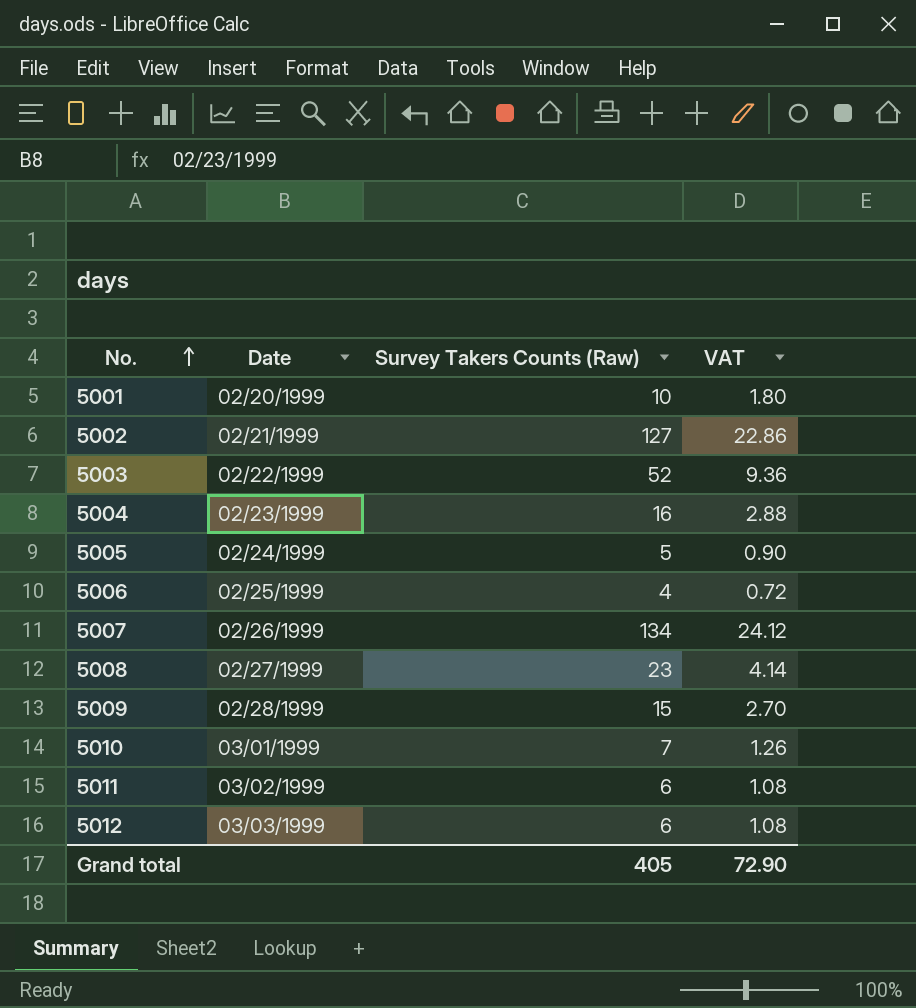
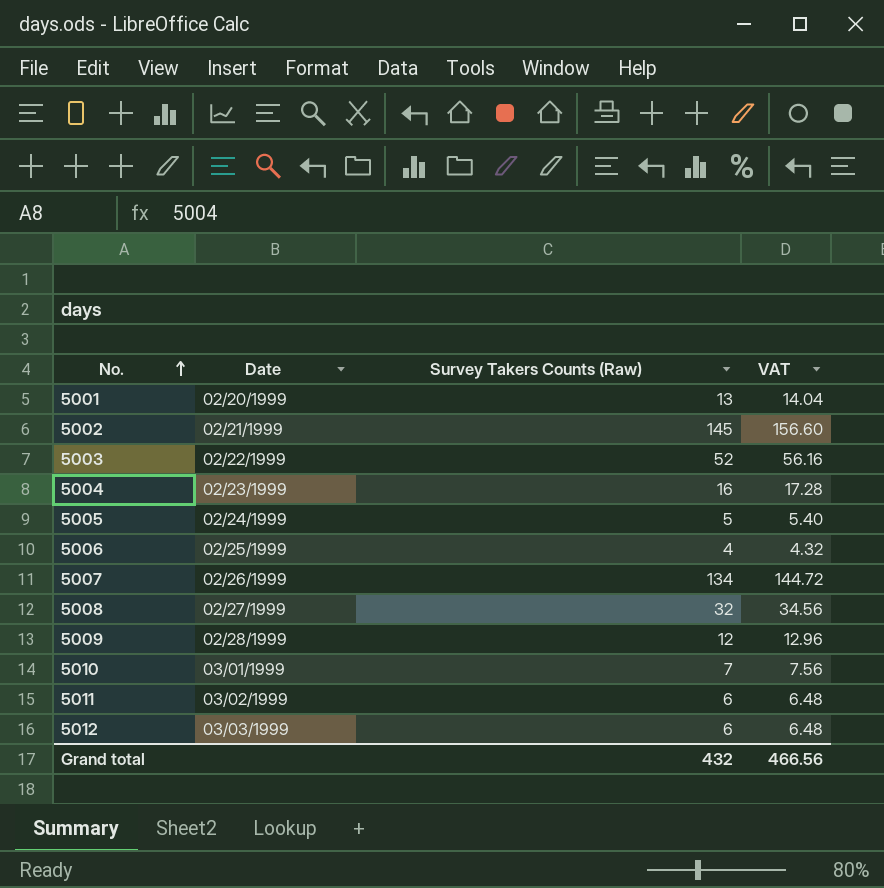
column VAT | formula: [Survey Takers Counts (Raw)] * 0.18 -> [Survey Takers Counts (Raw)] * 1.08
5001 | Survey Takers Counts (Raw): 10 -> 13
5002 | Survey Takers Counts (Raw): 127 -> 145
5008 | Survey Takers Counts (Raw): 23 -> 32
5009 | Survey Takers Counts (Raw): 15 -> 12
Grand total | Survey Takers Counts (Raw): 405 -> 432
Grand total | VAT: 72.90 -> 466.56

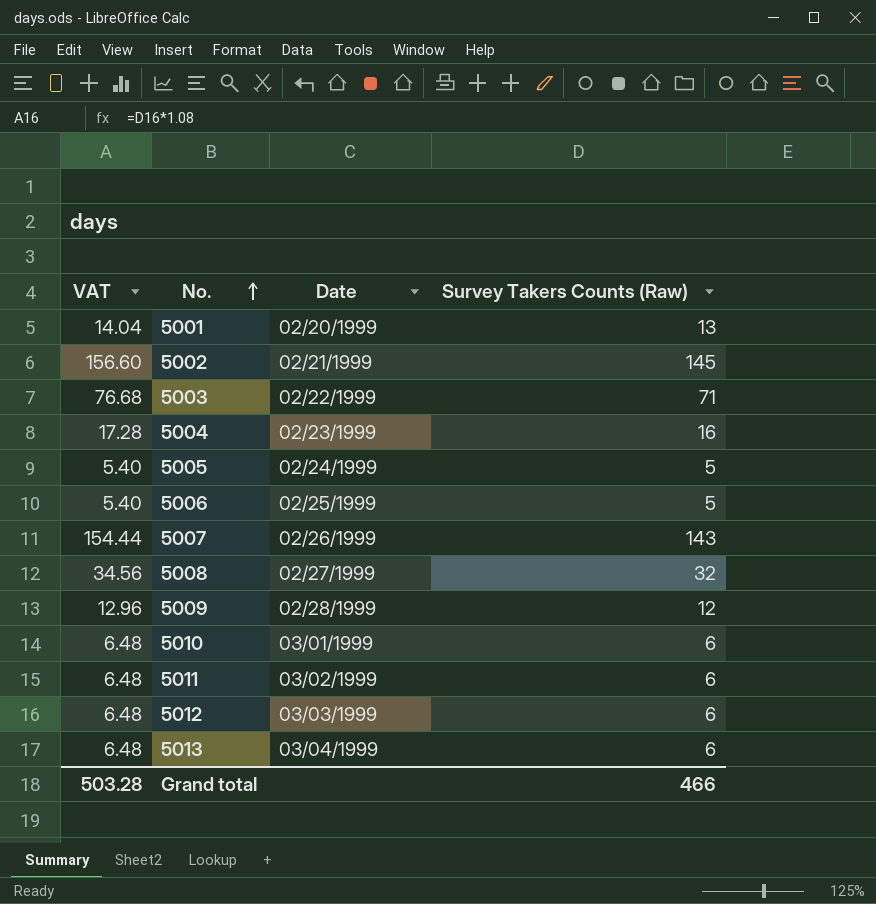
column VAT | position: 4 -> 1
5003 | VAT: 56.16 -> 76.68
5003 | Survey Takers Counts (Raw): 52 -> 71
5006 | VAT: 4.32 -> 5.40
5006 | Survey Takers Counts (Raw): 4 -> 5
5007 | VAT: 144.72 -> 154.44
5007 | Survey Takers Counts (Raw): 134 -> 143
5010 | VAT: 7.56 -> 6.48
5010 | Survey Takers Counts (Raw): 7 -> 6
row 5013: none -> 6.48 | 03/04/1999 | 6
Grand total | VAT: 466.56 -> 503.28
Grand total | Survey Takers Counts (Raw): 432 -> 466

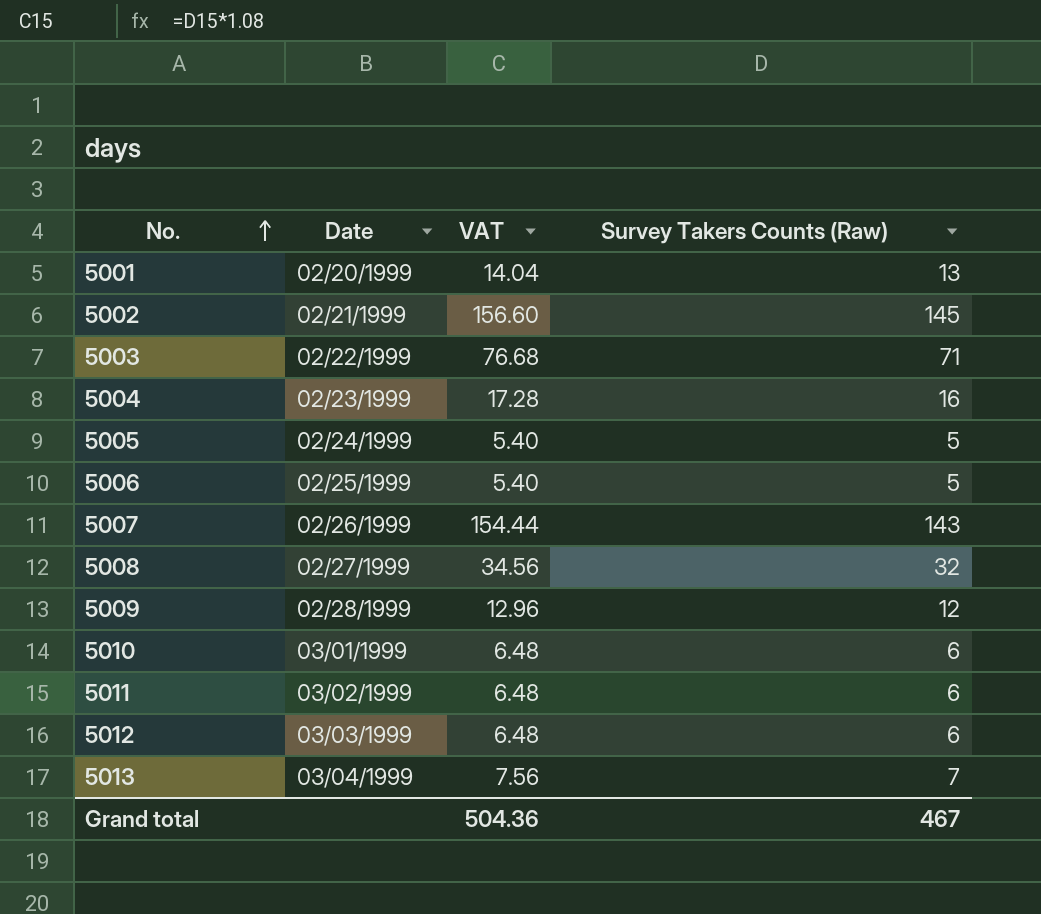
column VAT | position: 1 -> 3
5013 | VAT: 6.48 -> 7.56
5013 | Survey Takers Counts (Raw): 6 -> 7
Grand total | VAT: 503.28 -> 504.36
Grand total | Survey Takers Counts (Raw): 466 -> 467

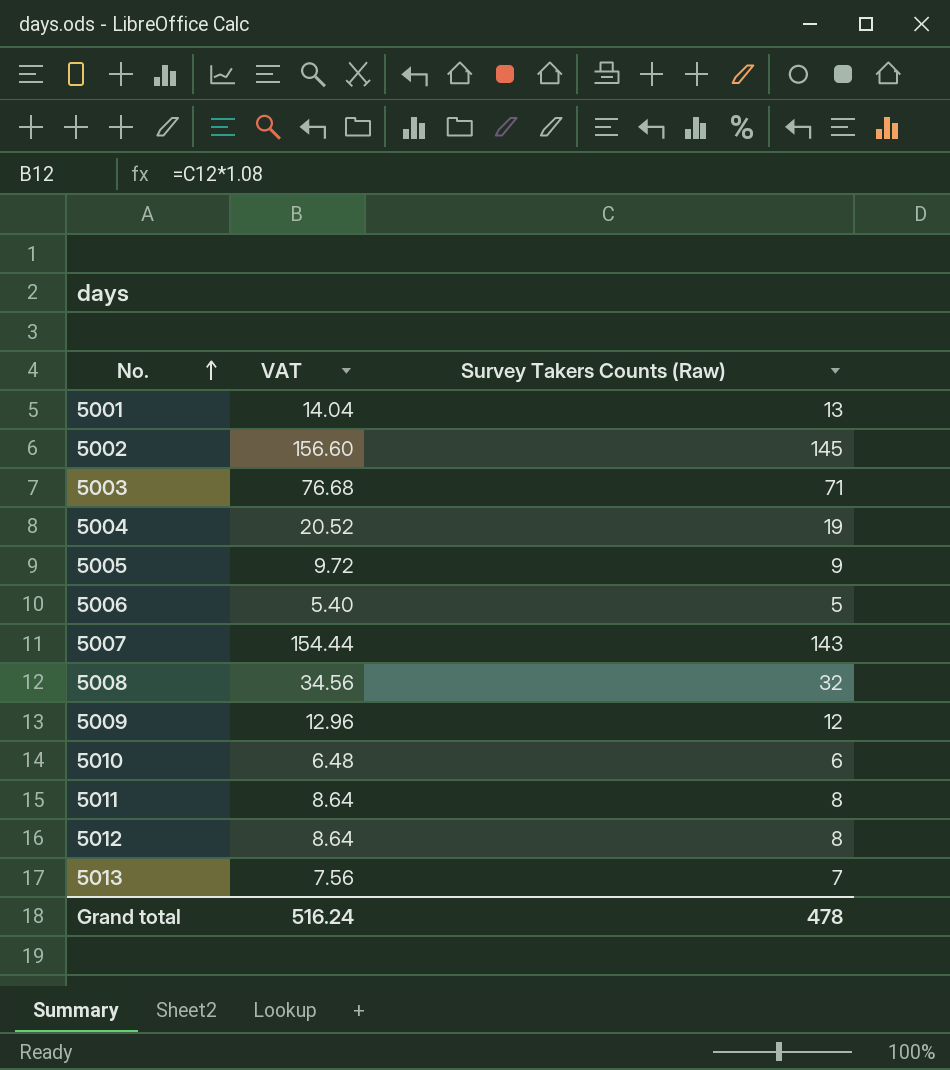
column Date | position: 2 -> none
5004 | VAT: 17.28 -> 20.52
5004 | Survey Takers Counts (Raw): 16 -> 19
5005 | VAT: 5.40 -> 9.72
5005 | Survey Takers Counts (Raw): 5 -> 9
5011 | VAT: 6.48 -> 8.64
5011 | Survey Takers Counts (Raw): 6 -> 8
5012 | VAT: 6.48 -> 8.64
5012 | Survey Takers Counts (Raw): 6 -> 8
Grand total | VAT: 504.36 -> 516.24
Grand total | Survey Takers Counts (Raw): 467 -> 478

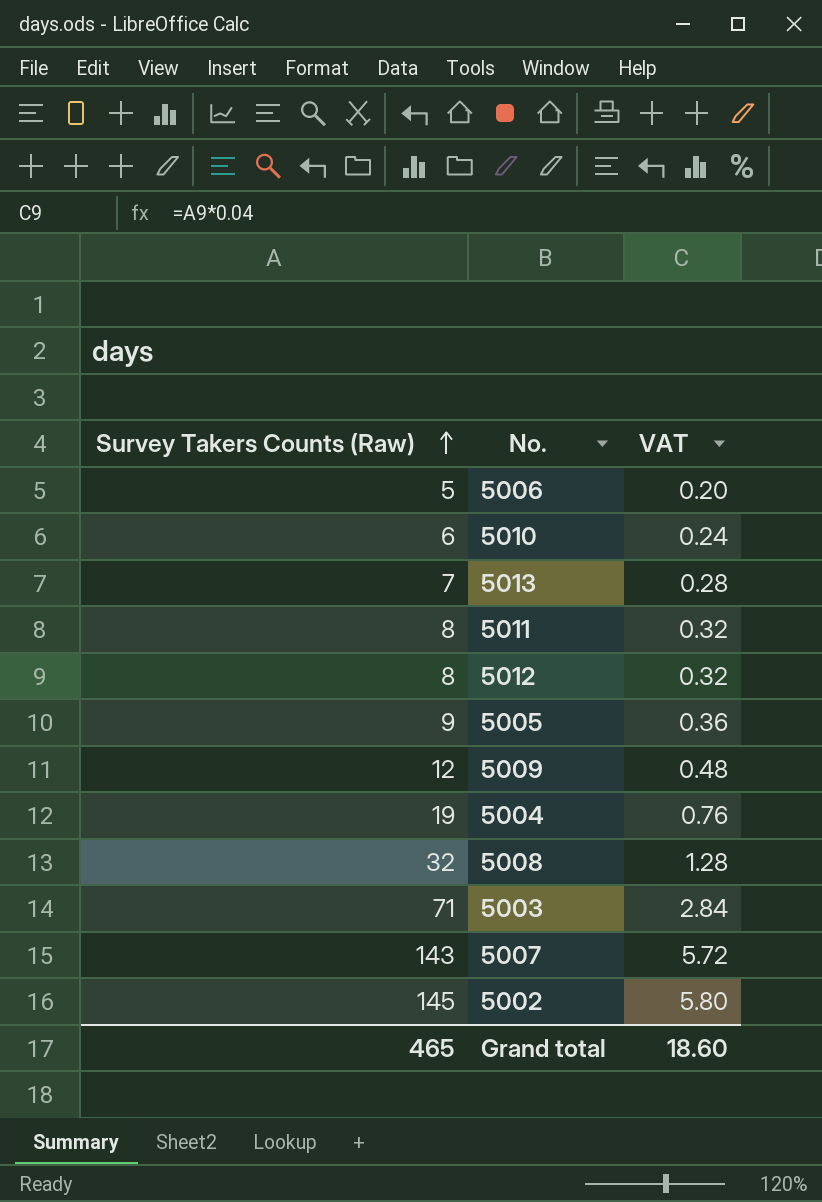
row order: No. ascending -> Survey Takers Counts (Raw) ascending
column Survey Takers Counts (Raw) | position: 3 -> 1
column VAT | formula: [Survey Takers Counts (Raw)] * 1.08 -> [Survey Takers Counts (Raw)] * 0.04
row 5001: 14.04 | 13 -> none
Grand total | Survey Takers Counts (Raw): 478 -> 465
Grand total | VAT: 516.24 -> 18.60

